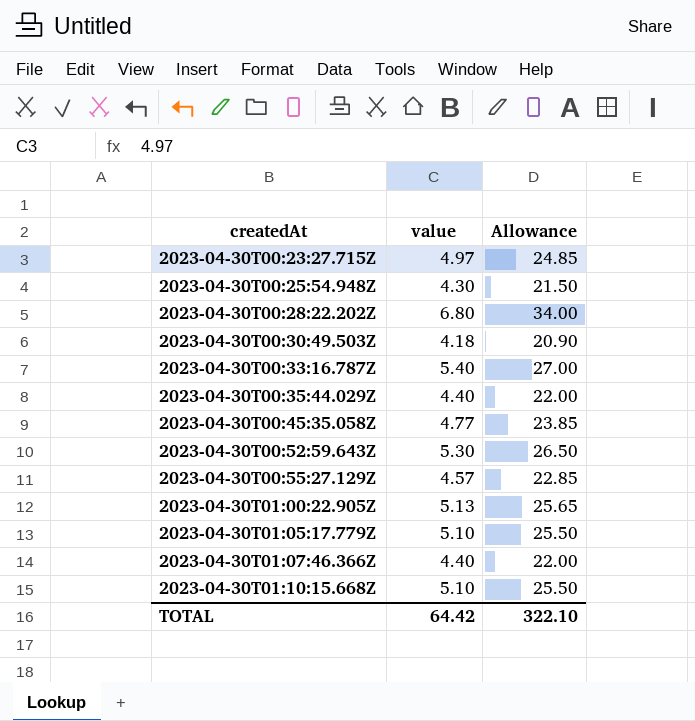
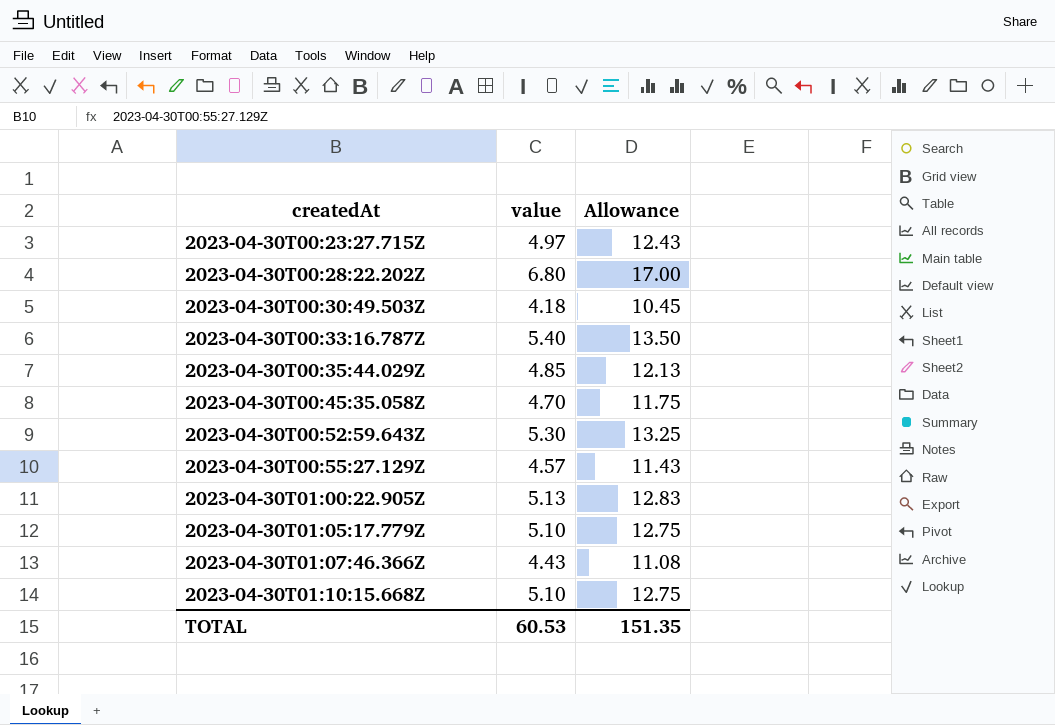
column Allowance | formula: [value] * 5 -> [value] * 2.5
row 2023-04-30T00:25:54.948Z: 4.30 | 21.50 -> none
2023-04-30T00:35:44.029Z | value: 4.40 -> 4.85
2023-04-30T00:45:35.058Z | value: 4.77 -> 4.70
2023-04-30T01:07:46.366Z | value: 4.40 -> 4.43
TOTAL | value: 64.42 -> 60.53
TOTAL | Allowance: 322.10 -> 151.35

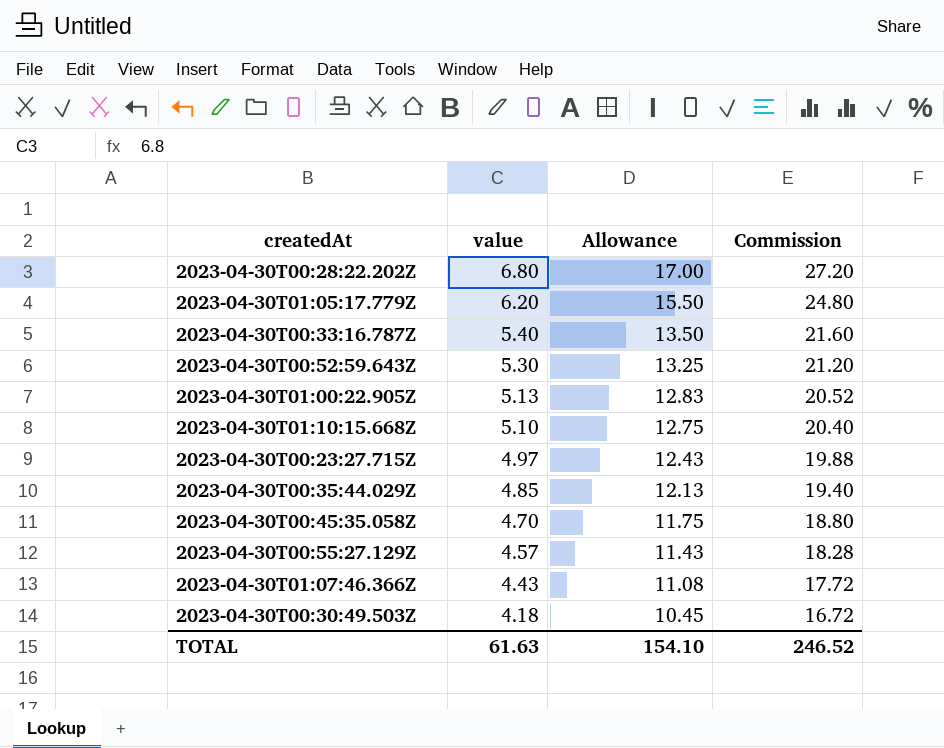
row order: createdAt ascending -> value descending
column Commission | formula: none -> [value] * 4
2023-04-30T01:05:17.779Z | value: 5.10 -> 6.20
2023-04-30T01:05:17.779Z | Allowance: 12.75 -> 15.50
TOTAL | value: 60.53 -> 61.63
TOTAL | Allowance: 151.35 -> 154.10

